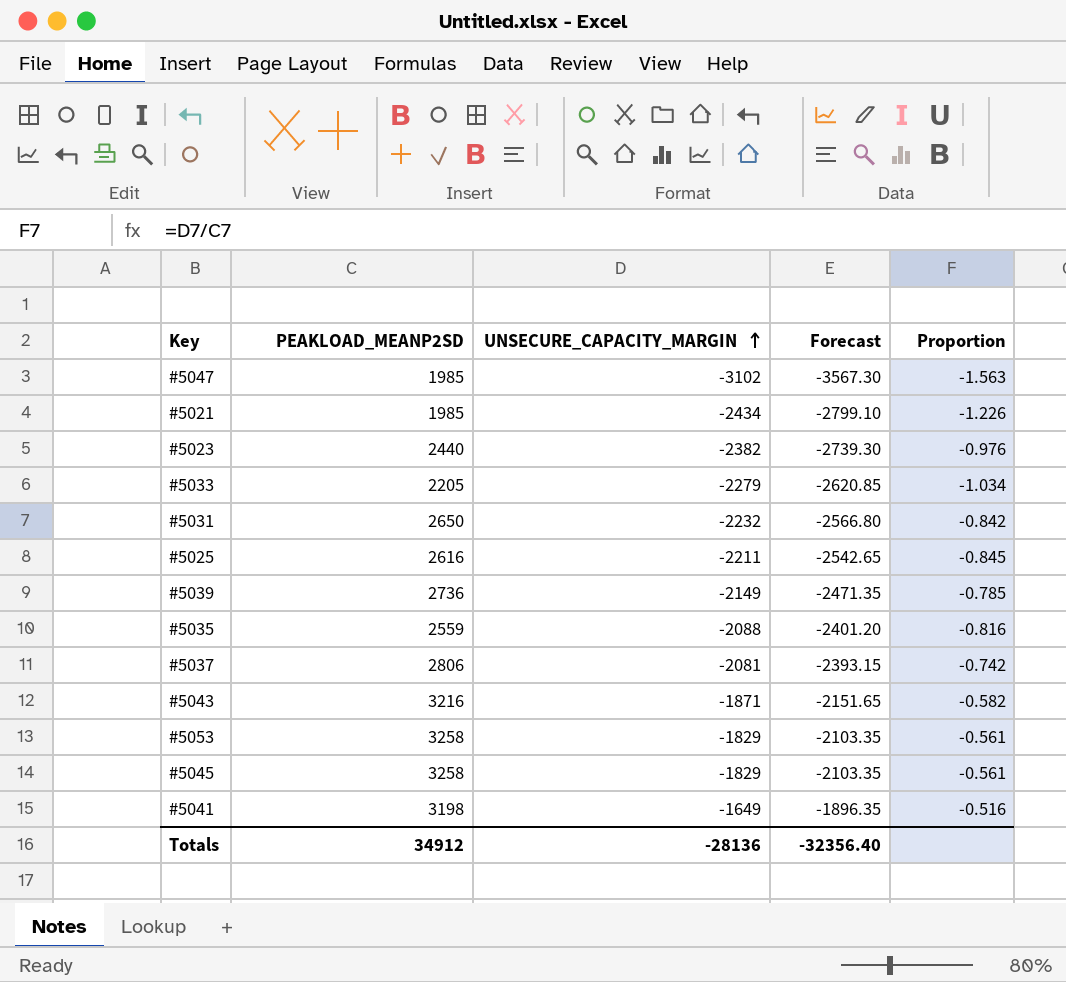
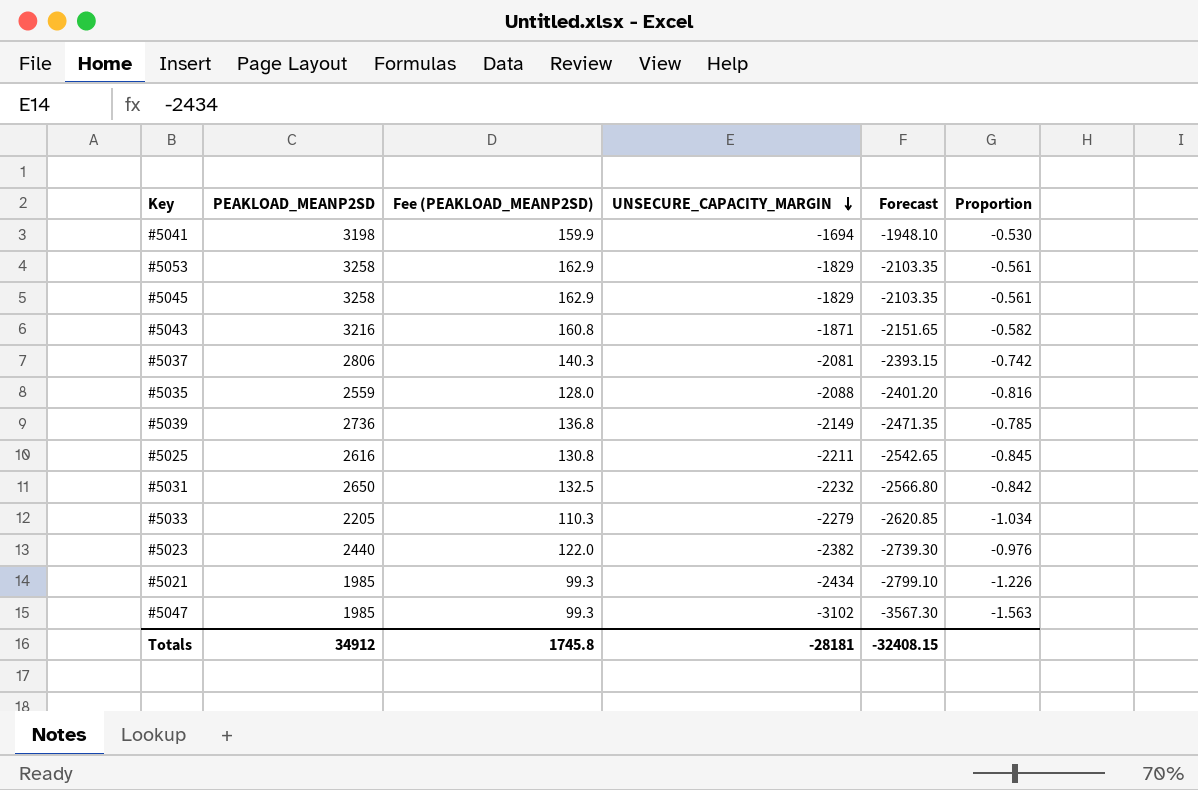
row order: UNSECURE_CAPACITY_MARGIN ascending -> UNSECURE_CAPACITY_MARGIN descending
column Fee (PEAKLOAD_MEANP2SD) | formula: none -> [PEAKLOAD_MEANP2SD] * 0.05
#5041 | UNSECURE_CAPACITY_MARGIN: -1649 -> -1694
#5041 | Forecast: -1896.35 -> -1948.10
#5041 | Proportion: -0.516 -> -0.530
Totals | UNSECURE_CAPACITY_MARGIN: -28136 -> -28181
Totals | Forecast: -32356.40 -> -32408.15

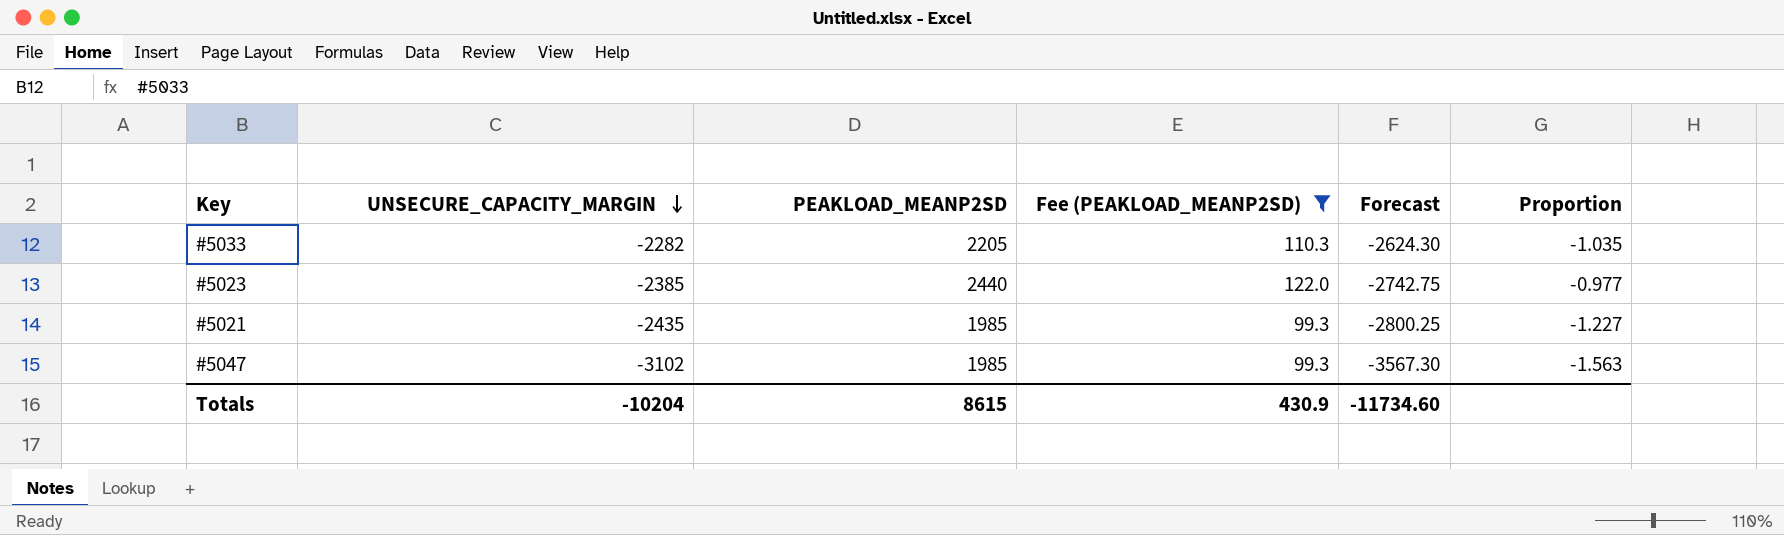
filter: none -> Fee (PEAKLOAD_MEANP2SD) <= 122.0
column UNSECURE_CAPACITY_MARGIN | position: 4 -> 2
#5033 | UNSECURE_CAPACITY_MARGIN: -2279 -> -2282
#5033 | Forecast: -2620.85 -> -2624.30
#5033 | Proportion: -1.034 -> -1.035
#5023 | UNSECURE_CAPACITY_MARGIN: -2382 -> -2385
#5023 | Forecast: -2739.30 -> -2742.75
#5023 | Proportion: -0.976 -> -0.977
#5021 | UNSECURE_CAPACITY_MARGIN: -2434 -> -2435
#5021 | Forecast: -2799.10 -> -2800.25
#5021 | Proportion: -1.226 -> -1.227
Totals | UNSECURE_CAPACITY_MARGIN: -28181 -> -10204
Totals | PEAKLOAD_MEANP2SD: 34912 -> 8615
Totals | Fee (PEAKLOAD_MEANP2SD): 1745.8 -> 430.9
Totals | Forecast: -32408.15 -> -11734.60

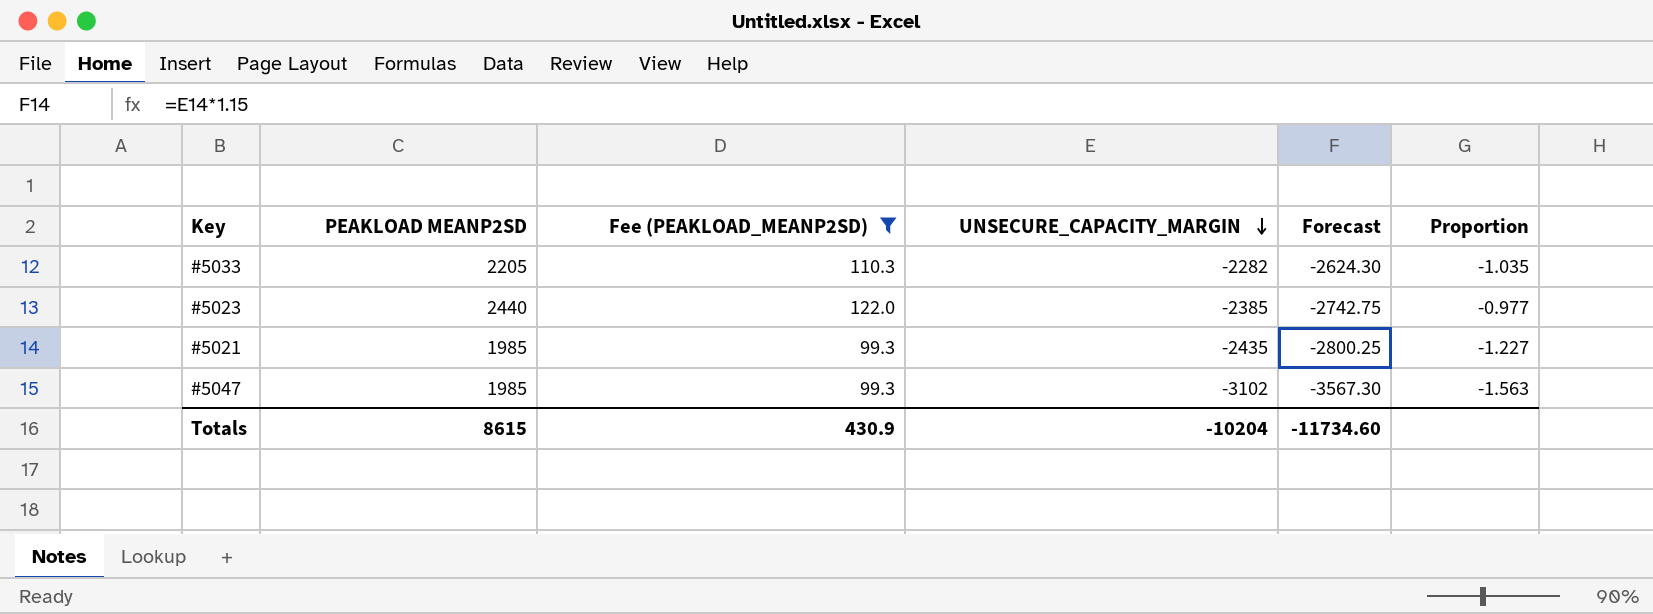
column name: PEAKLOAD_MEANP2SD -> PEAKLOAD MEANP2SD
column UNSECURE_CAPACITY_MARGIN | position: 2 -> 4

